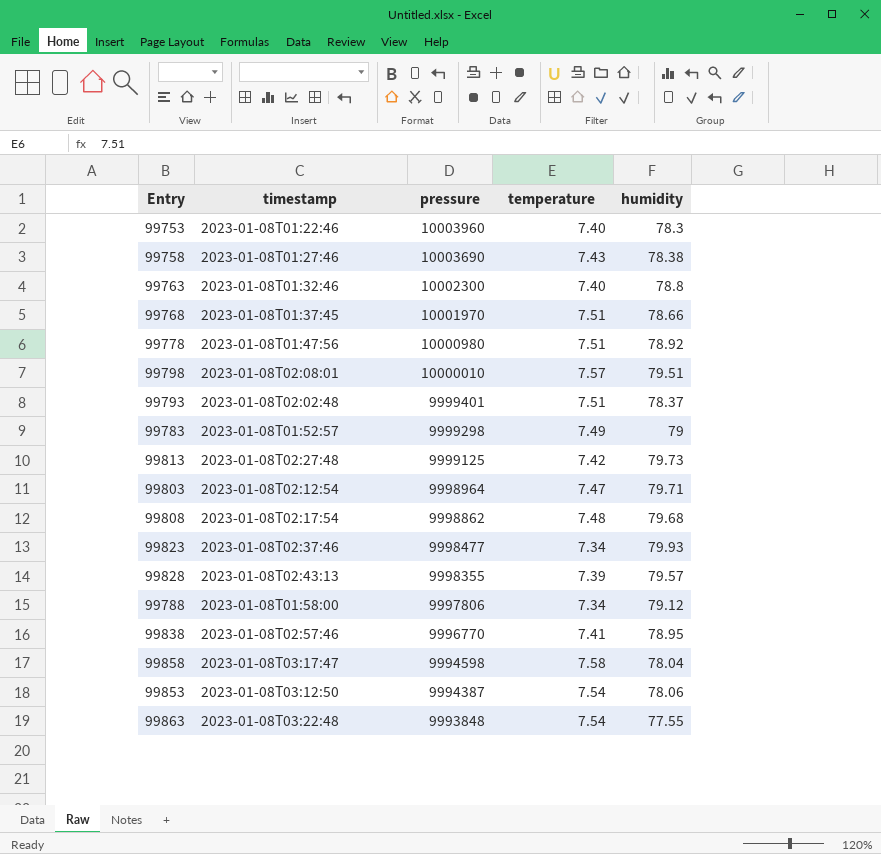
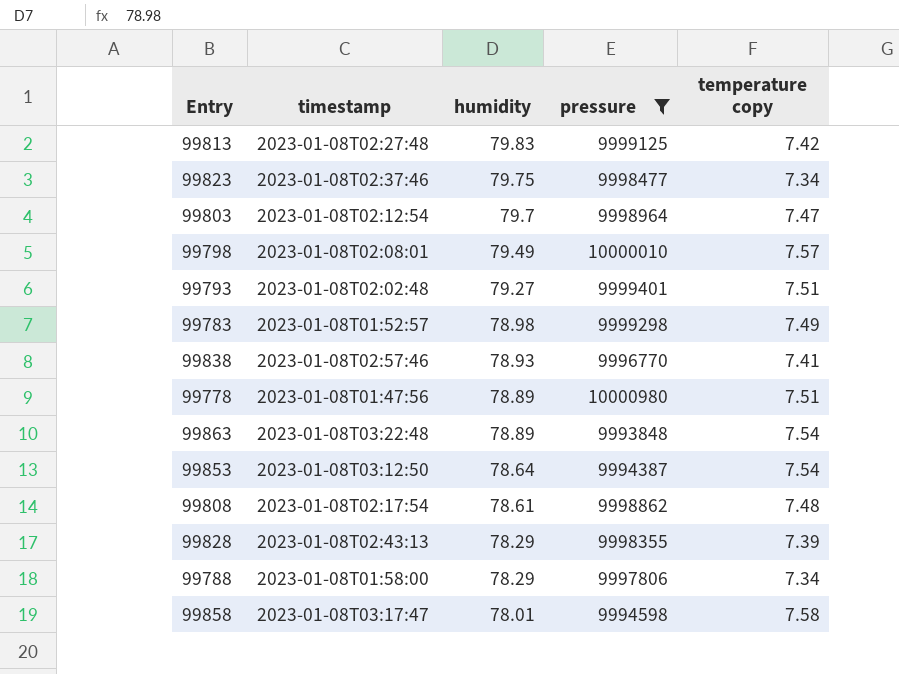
filter: none -> pressure <= 10000980
row order: pressure descending -> humidity descending
column humidity | position: 5 -> 3
column name: temperature -> temperature copy
99813 | humidity: 79.73 -> 79.83
99823 | humidity: 79.93 -> 79.75
99803 | humidity: 79.71 -> 79.7
99798 | humidity: 79.51 -> 79.49
99793 | humidity: 78.37 -> 79.27
99783 | humidity: 79 -> 78.98
99838 | humidity: 78.95 -> 78.93
99778 | humidity: 78.92 -> 78.89
99863 | humidity: 77.55 -> 78.89
99853 | humidity: 78.06 -> 78.64
99808 | humidity: 79.68 -> 78.61
99828 | humidity: 79.57 -> 78.29
99788 | humidity: 79.12 -> 78.29
99858 | humidity: 78.04 -> 78.01

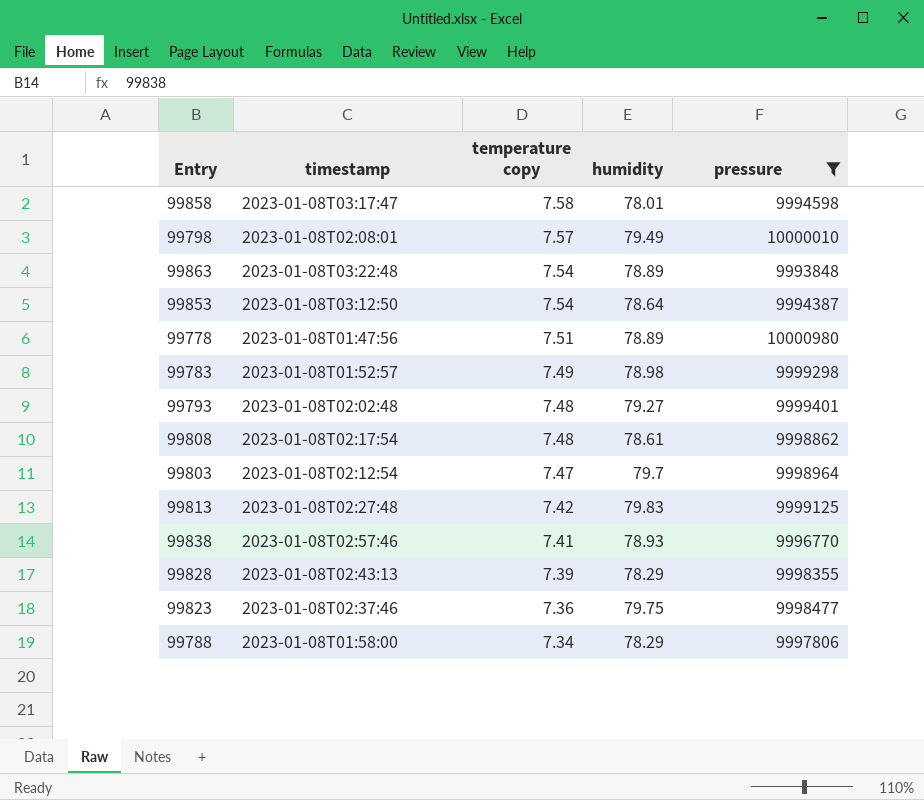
row order: humidity descending -> temperature copy descending
column temperature copy | position: 5 -> 3
99793 | temperature copy: 7.51 -> 7.48
99823 | temperature copy: 7.34 -> 7.36

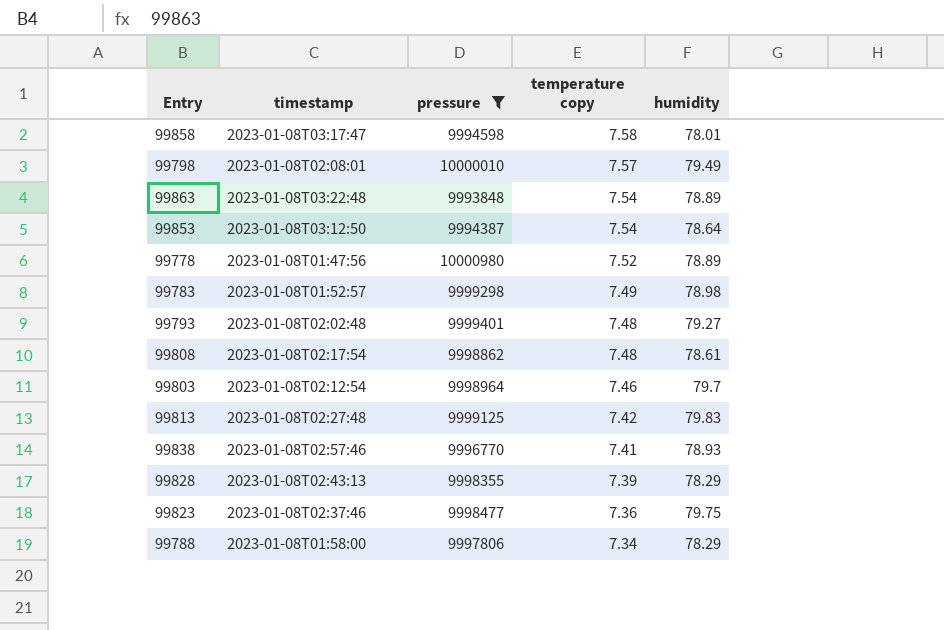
column pressure | position: 5 -> 3
99778 | temperature copy: 7.51 -> 7.52
99803 | temperature copy: 7.47 -> 7.46

